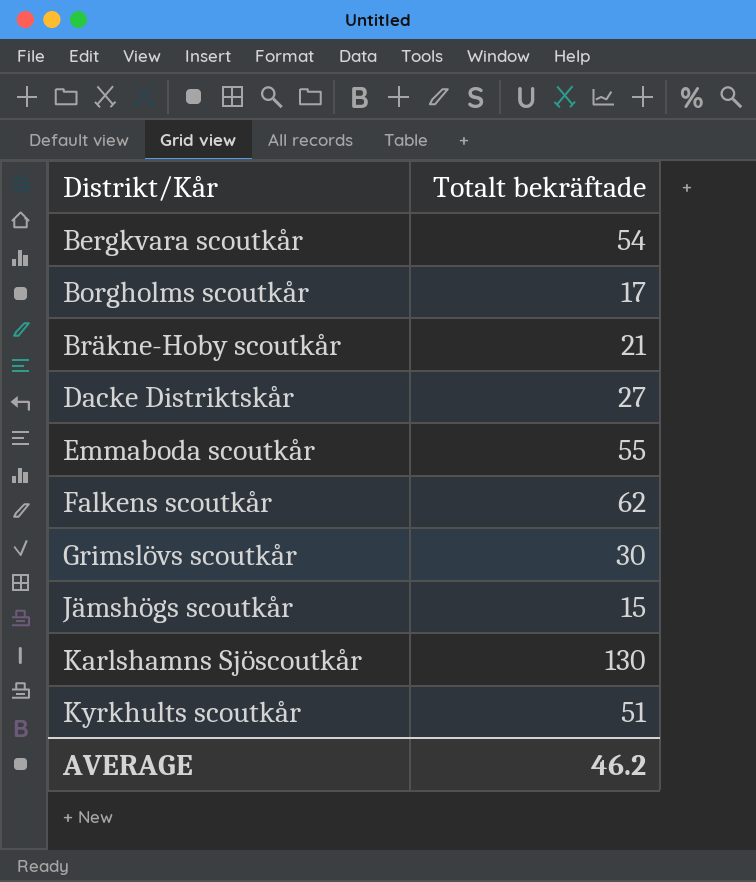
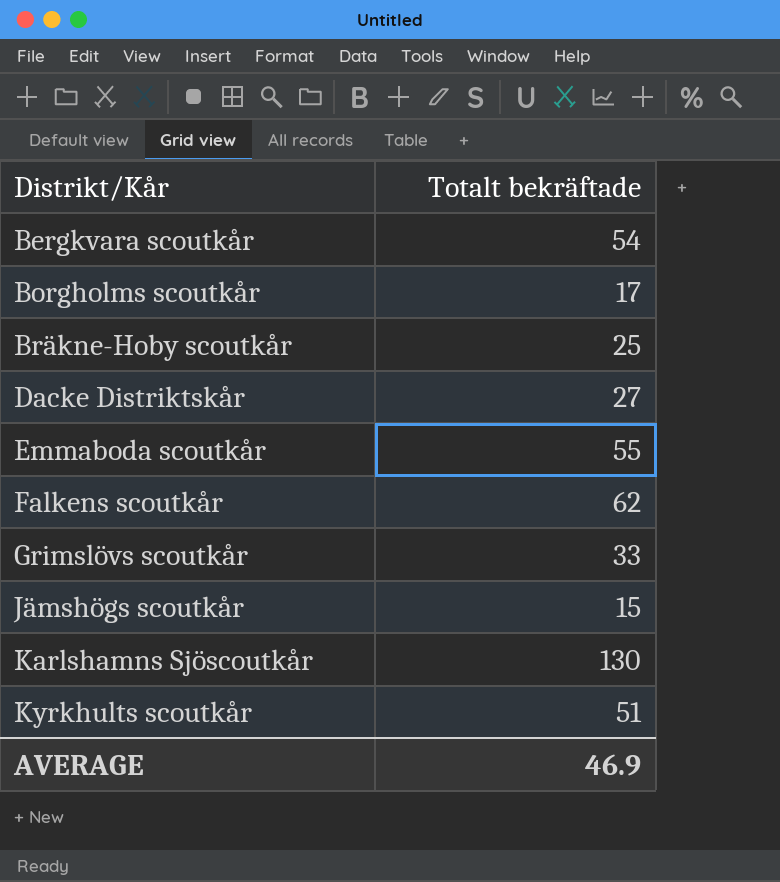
Bräkne-Hoby scoutkår | Totalt bekräftade: 21 -> 25
Grimslövs scoutkår | Totalt bekräftade: 30 -> 33
AVERAGE | Totalt bekräftade: 46.2 -> 46.9

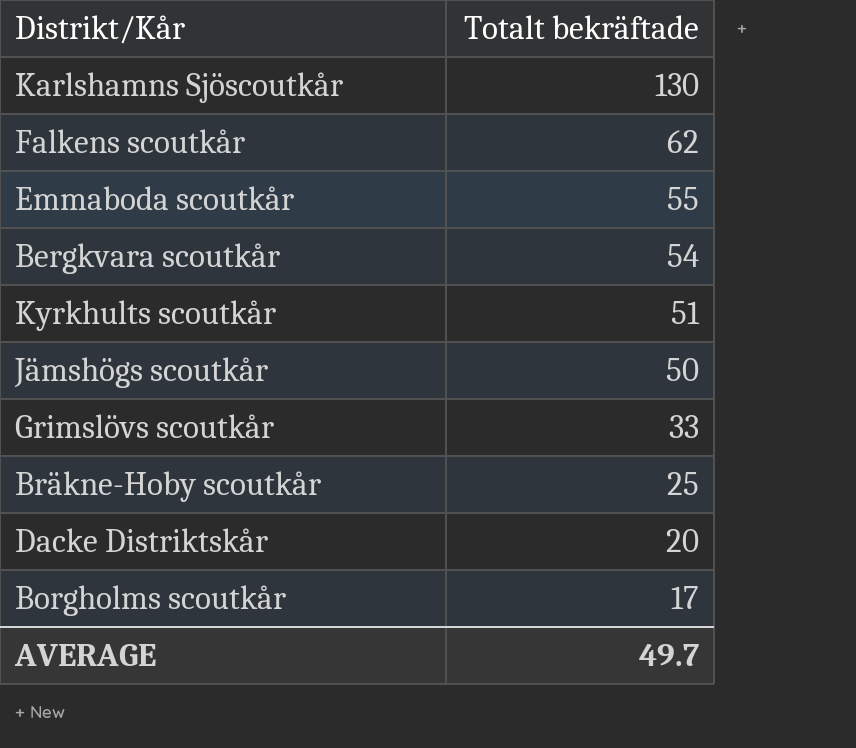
row order: Distrikt/Kår ascending -> Totalt bekräftade descending
Jämshögs scoutkår | Totalt bekräftade: 15 -> 50
Dacke Distriktskår | Totalt bekräftade: 27 -> 20
AVERAGE | Totalt bekräftade: 46.9 -> 49.7

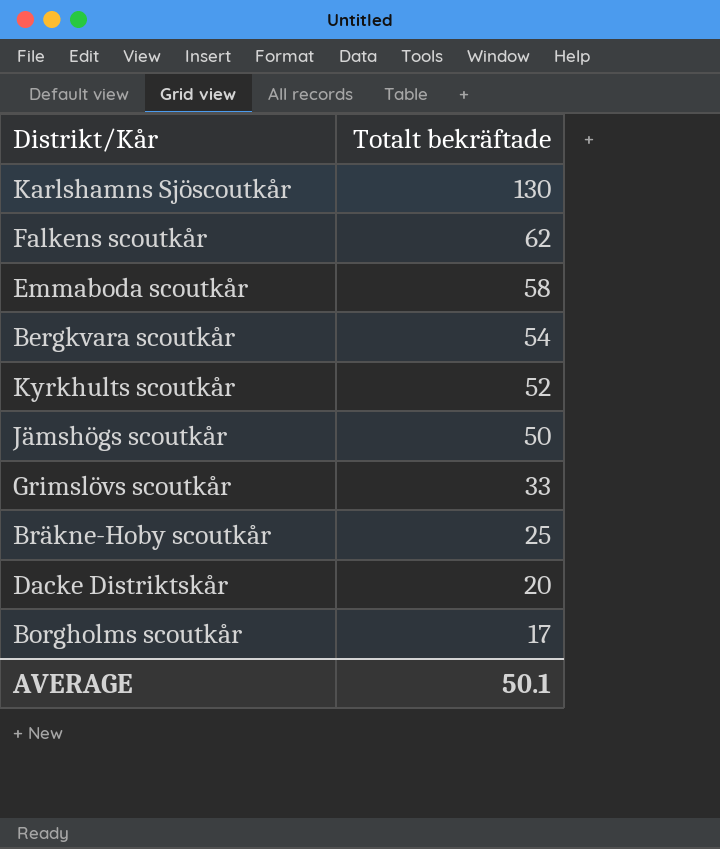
Emmaboda scoutkår | Totalt bekräftade: 55 -> 58
Kyrkhults scoutkår | Totalt bekräftade: 51 -> 52
AVERAGE | Totalt bekräftade: 49.7 -> 50.1

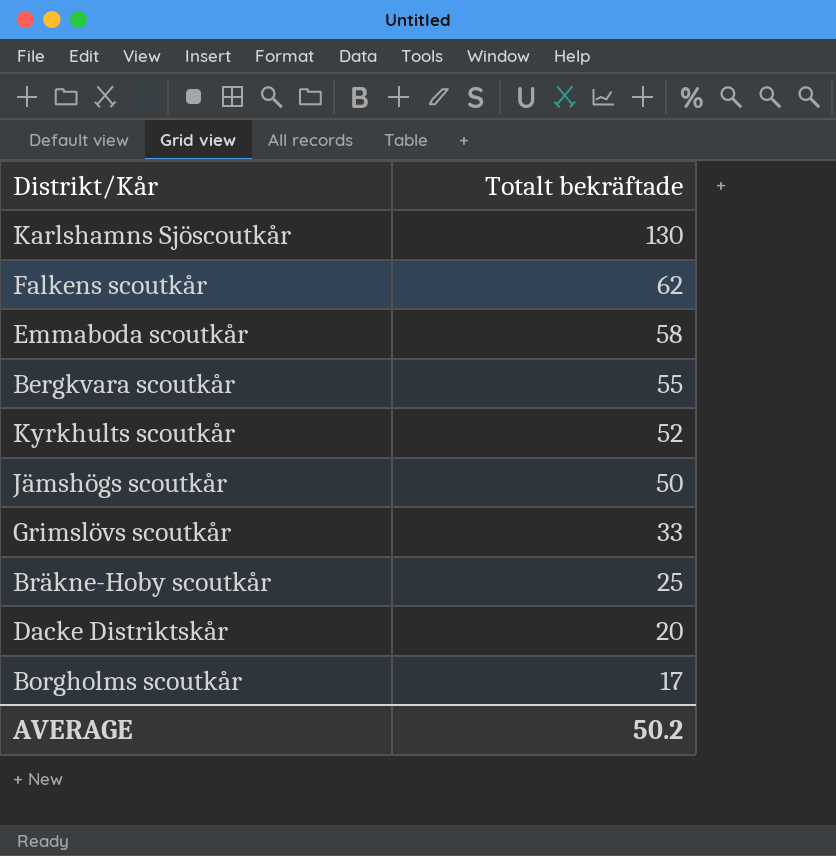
Bergkvara scoutkår | Totalt bekräftade: 54 -> 55
AVERAGE | Totalt bekräftade: 50.1 -> 50.2

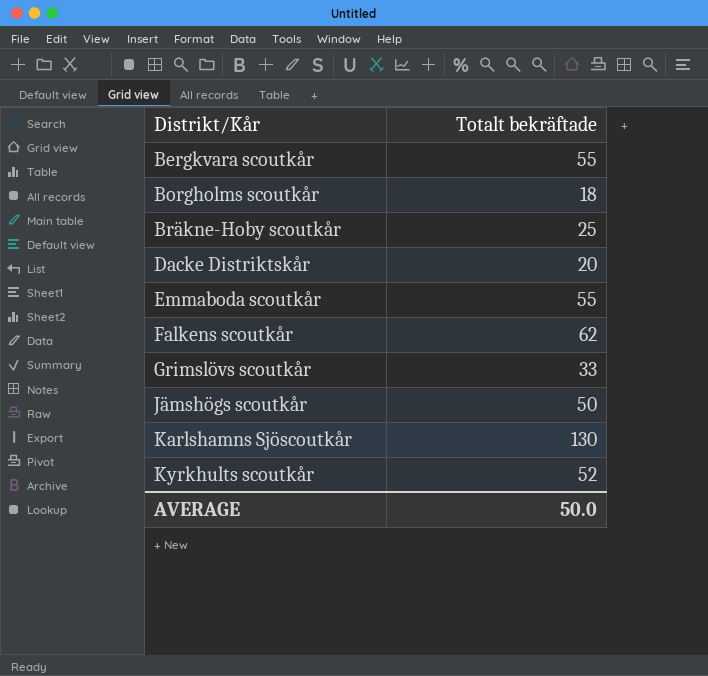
row order: Totalt bekräftade descending -> Distrikt/Kår ascending
Borgholms scoutkår | Totalt bekräftade: 17 -> 18
Emmaboda scoutkår | Totalt bekräftade: 58 -> 55
AVERAGE | Totalt bekräftade: 50.2 -> 50.0

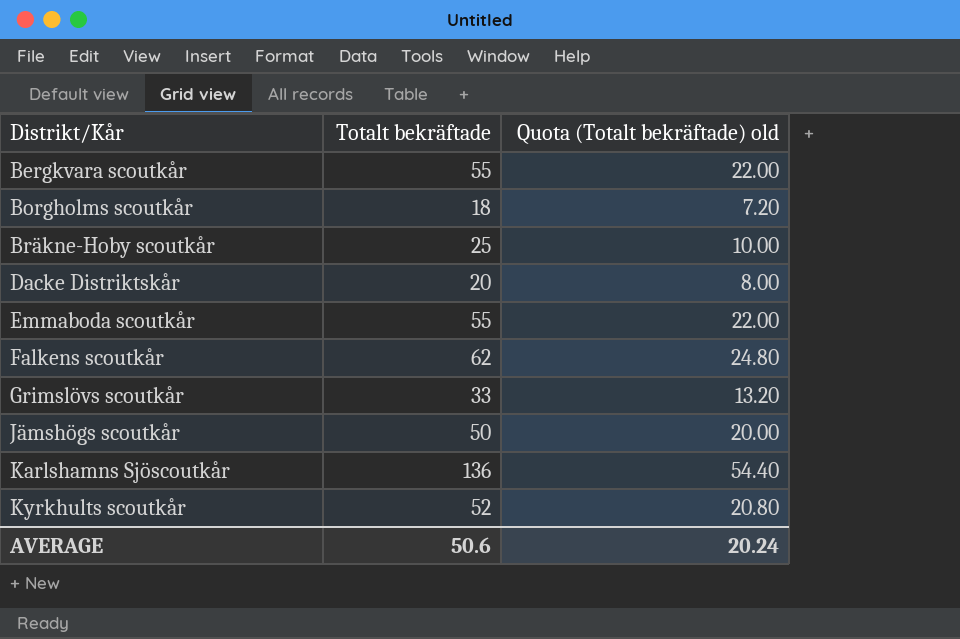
column Quota (Totalt bekräftade) old | formula: none -> [Totalt bekräftade] * 0.4
Karlshamns Sjöscoutkår | Totalt bekräftade: 130 -> 136
AVERAGE | Totalt bekräftade: 50.0 -> 50.6

